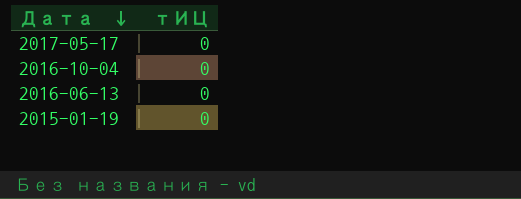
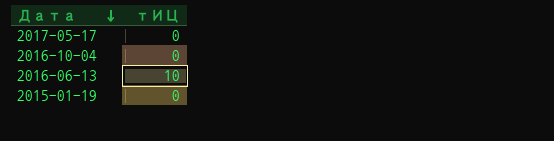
2016-06-13 | тИЦ: 0 -> 10

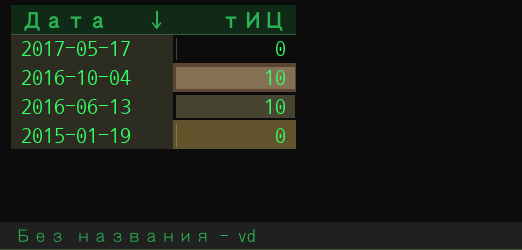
2016-10-04 | тИЦ: 0 -> 10

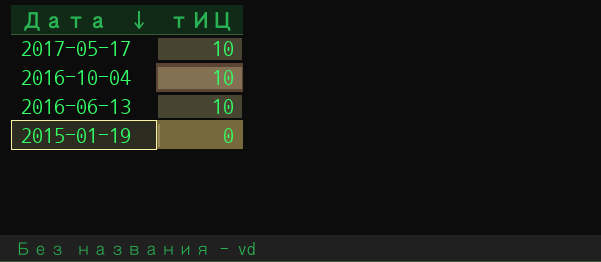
2017-05-17 | тИЦ: 0 -> 10

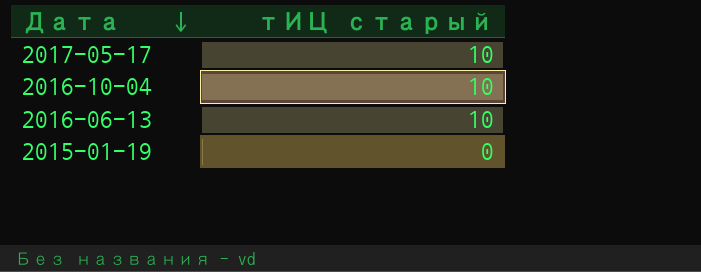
column name: тИЦ -> тИЦ старый

